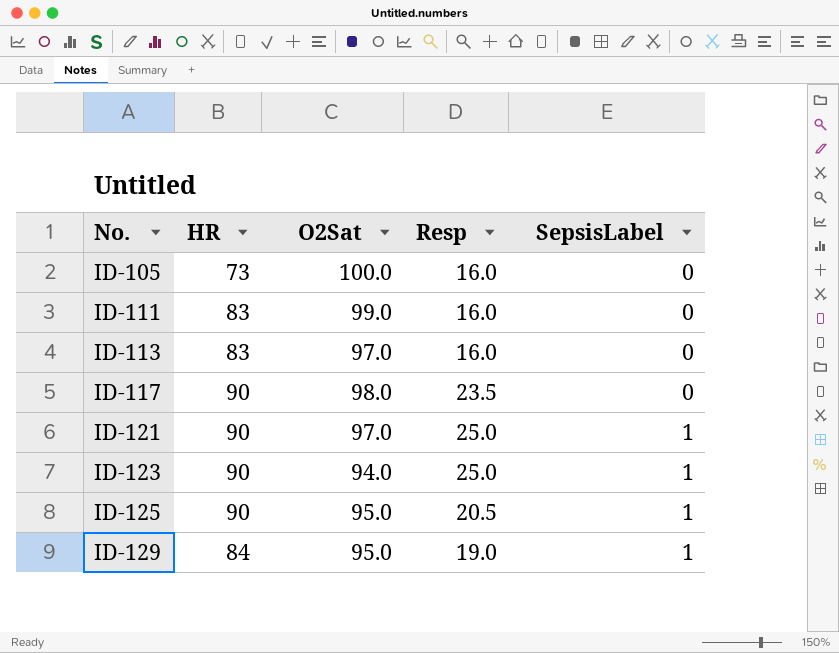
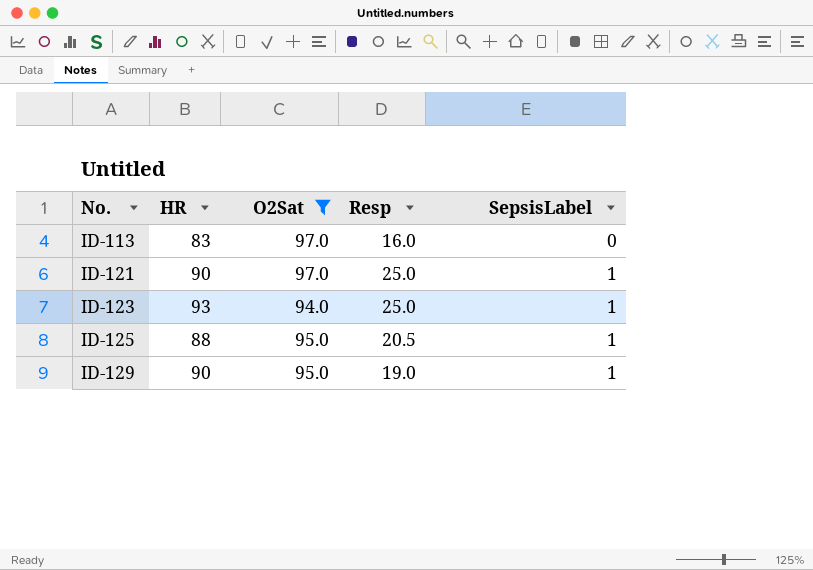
filter: none -> O2Sat <= 97.0
ID-123 | HR: 90 -> 93
ID-125 | HR: 90 -> 88
ID-129 | HR: 84 -> 90

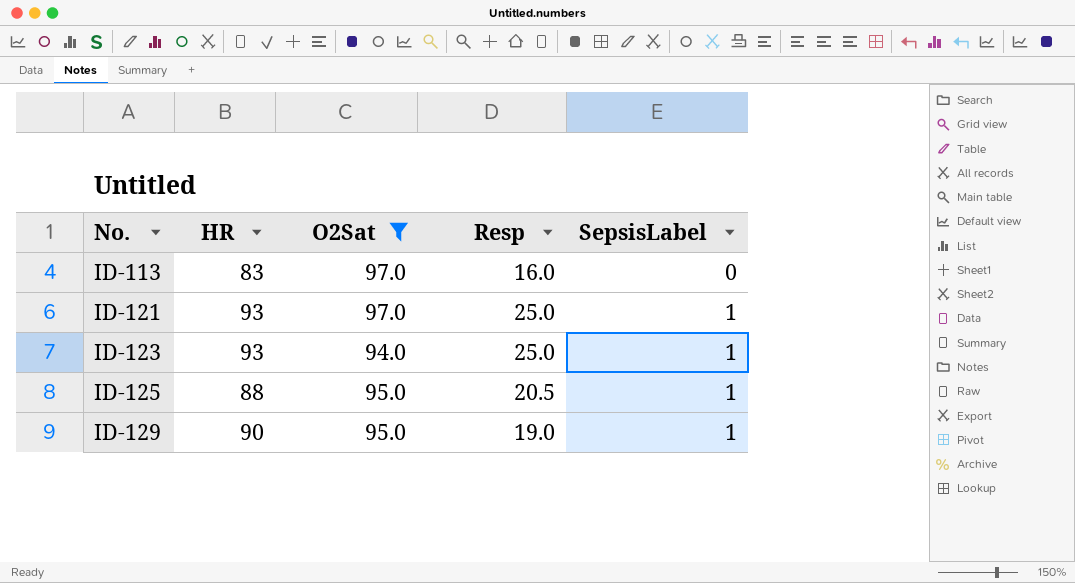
ID-121 | HR: 90 -> 93

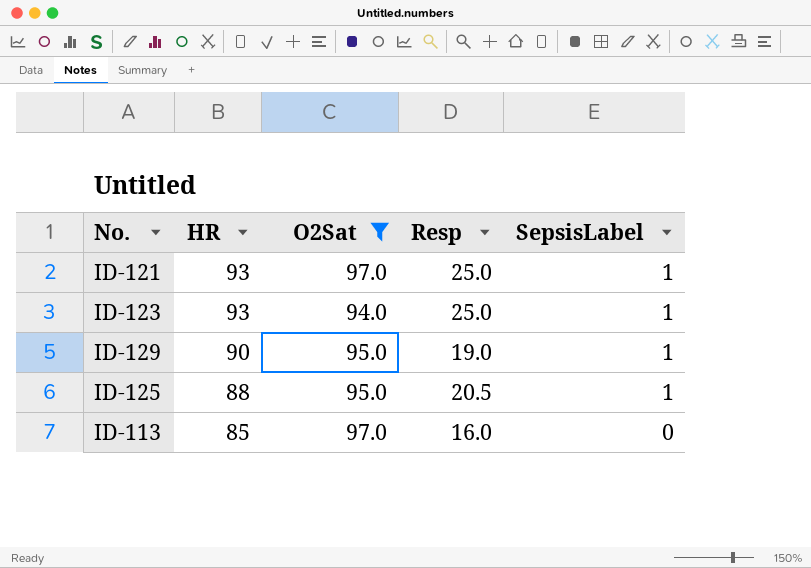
row order: No. ascending -> HR descending
ID-113 | HR: 83 -> 85

